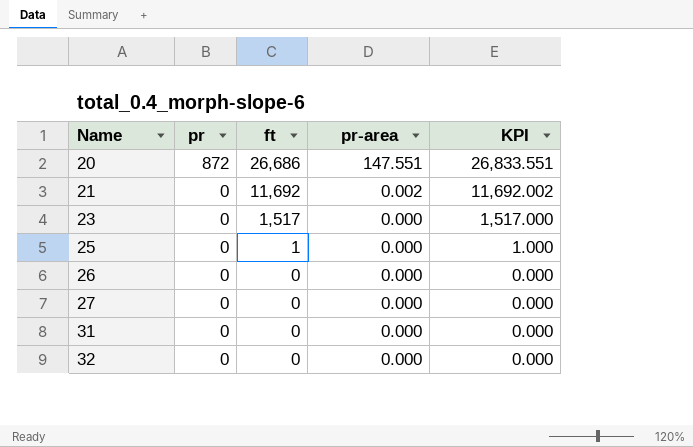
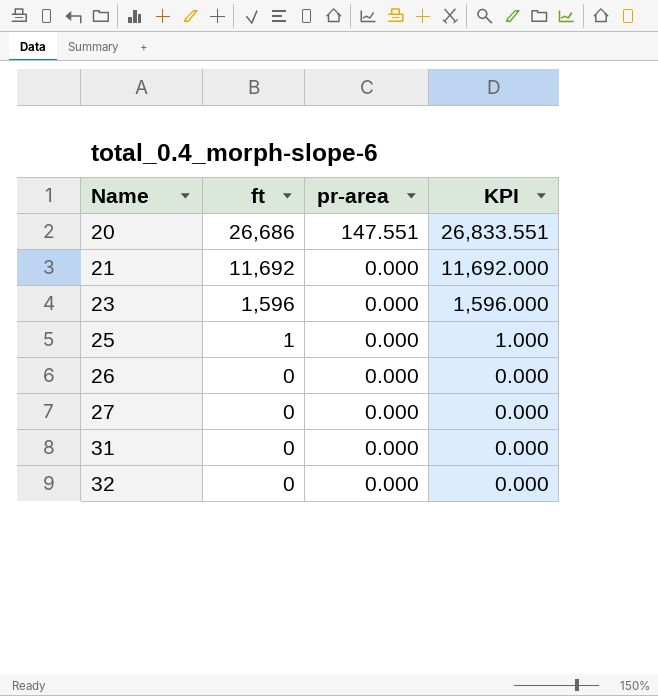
column pr | position: 2 -> none
21 | pr-area: 0.002 -> 0.000
21 | KPI: 11,692.002 -> 11,692.000
23 | ft: 1,517 -> 1,596
23 | KPI: 1,517.000 -> 1,596.000

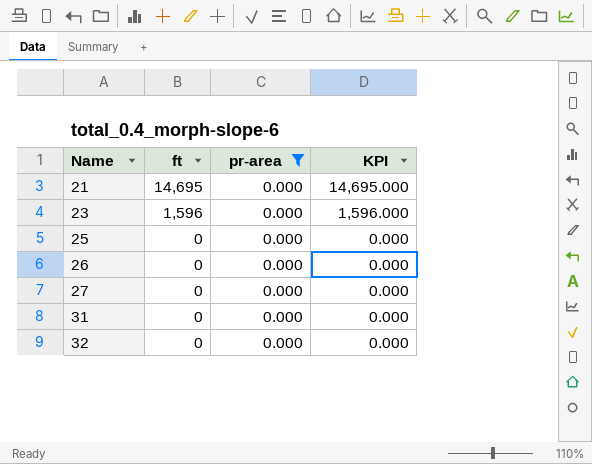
filter: none -> pr-area = 0.000
21 | ft: 11,692 -> 14,695
21 | KPI: 11,692.000 -> 14,695.000
25 | ft: 1 -> 0
25 | KPI: 1.000 -> 0.000

